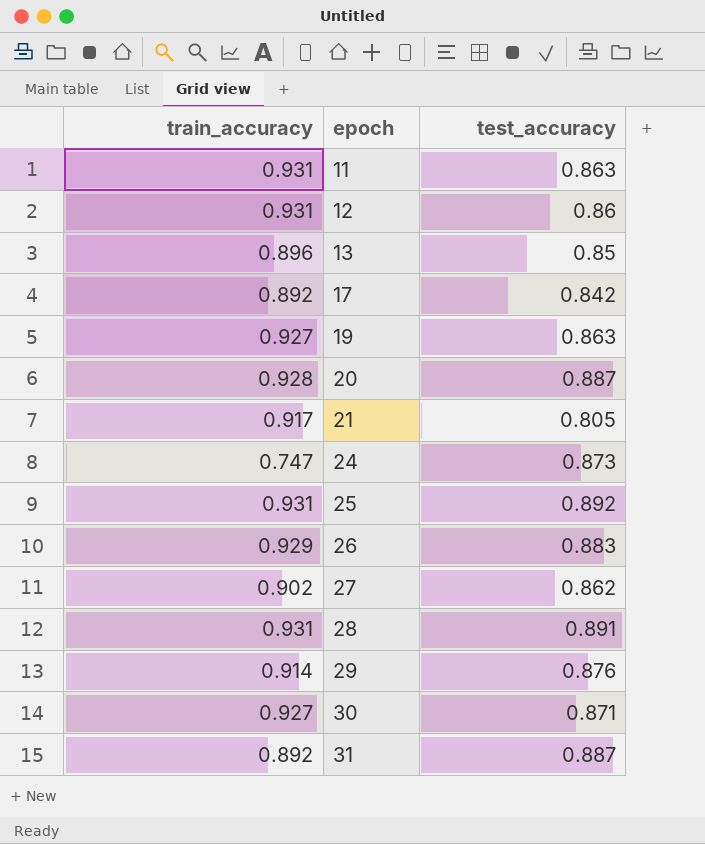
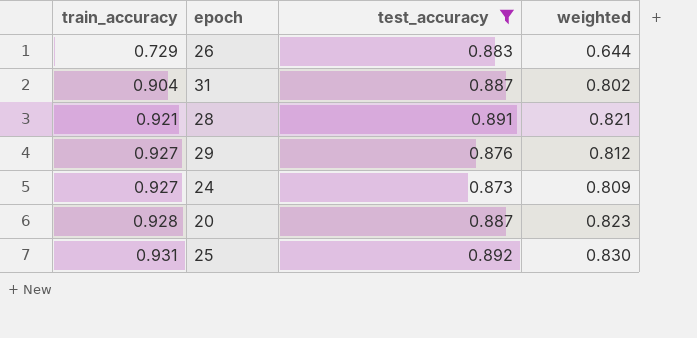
filter: none -> test_accuracy >= 0.873
row order: epoch ascending -> train_accuracy ascending
column weighted | formula: none -> [train_accuracy] * [test_accuracy]
26 | train_accuracy: 0.929 -> 0.729
31 | train_accuracy: 0.892 -> 0.904
28 | train_accuracy: 0.931 -> 0.921
29 | train_accuracy: 0.914 -> 0.927
24 | train_accuracy: 0.747 -> 0.927

